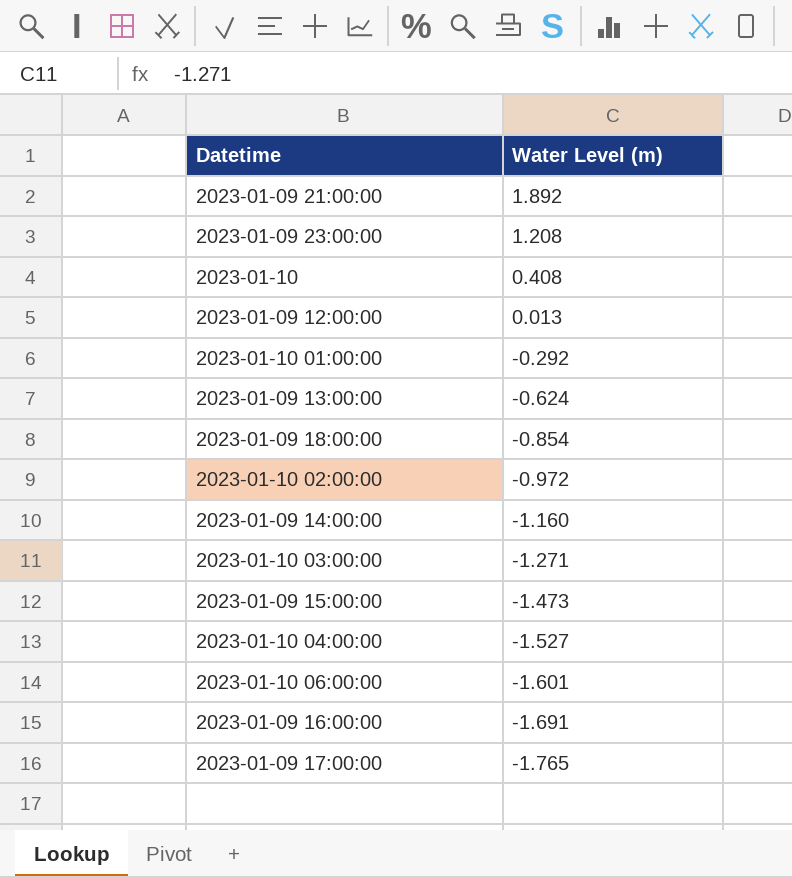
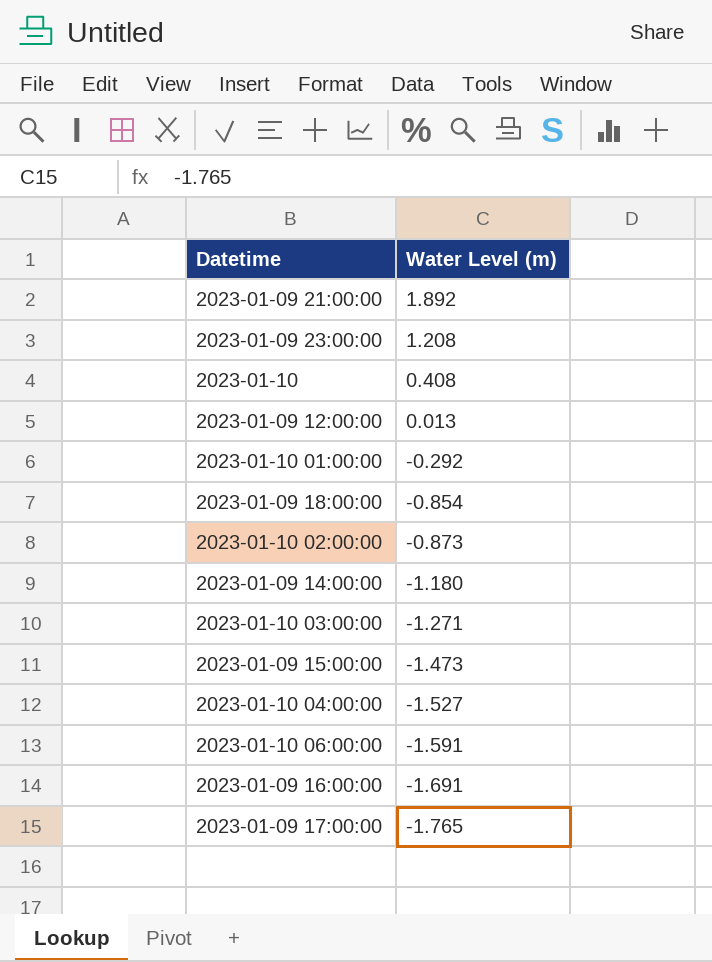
row 2023-01-09 13:00:00: -0.624 -> none
2023-01-10 02:00:00 | Water Level (m): -0.972 -> -0.873
2023-01-09 14:00:00 | Water Level (m): -1.160 -> -1.180
2023-01-10 06:00:00 | Water Level (m): -1.601 -> -1.591

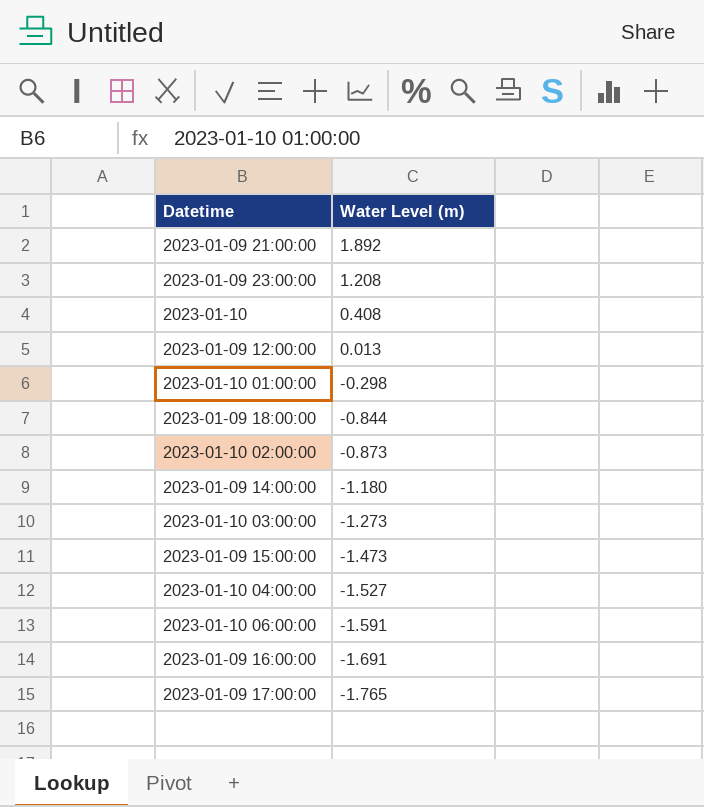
2023-01-10 01:00:00 | Water Level (m): -0.292 -> -0.298
2023-01-09 18:00:00 | Water Level (m): -0.854 -> -0.844
2023-01-10 03:00:00 | Water Level (m): -1.271 -> -1.273

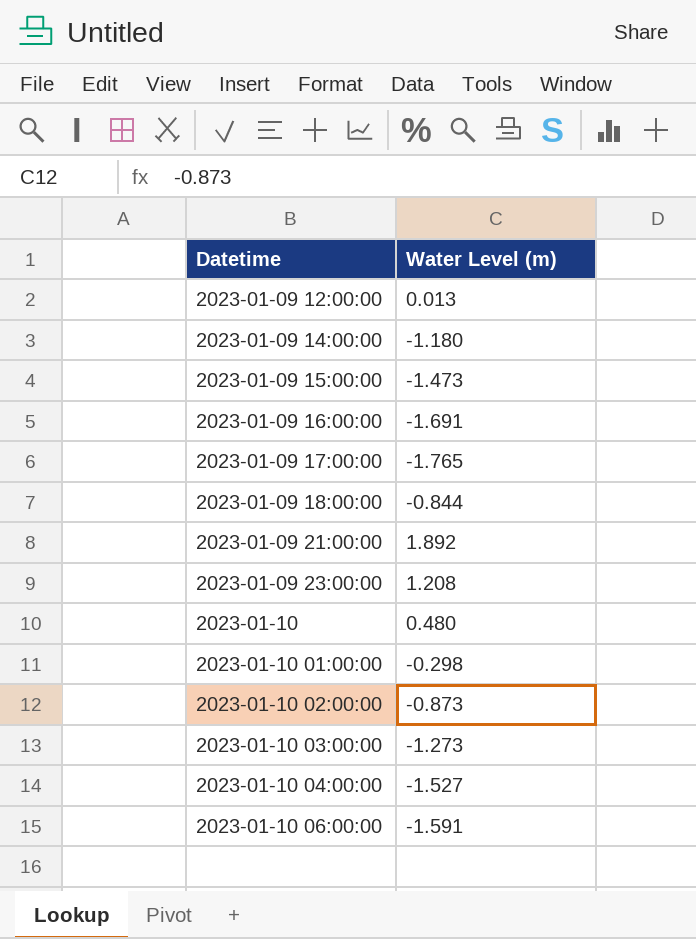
row order: Water Level (m) descending -> Datetime ascending
2023-01-10 | Water Level (m): 0.408 -> 0.480

